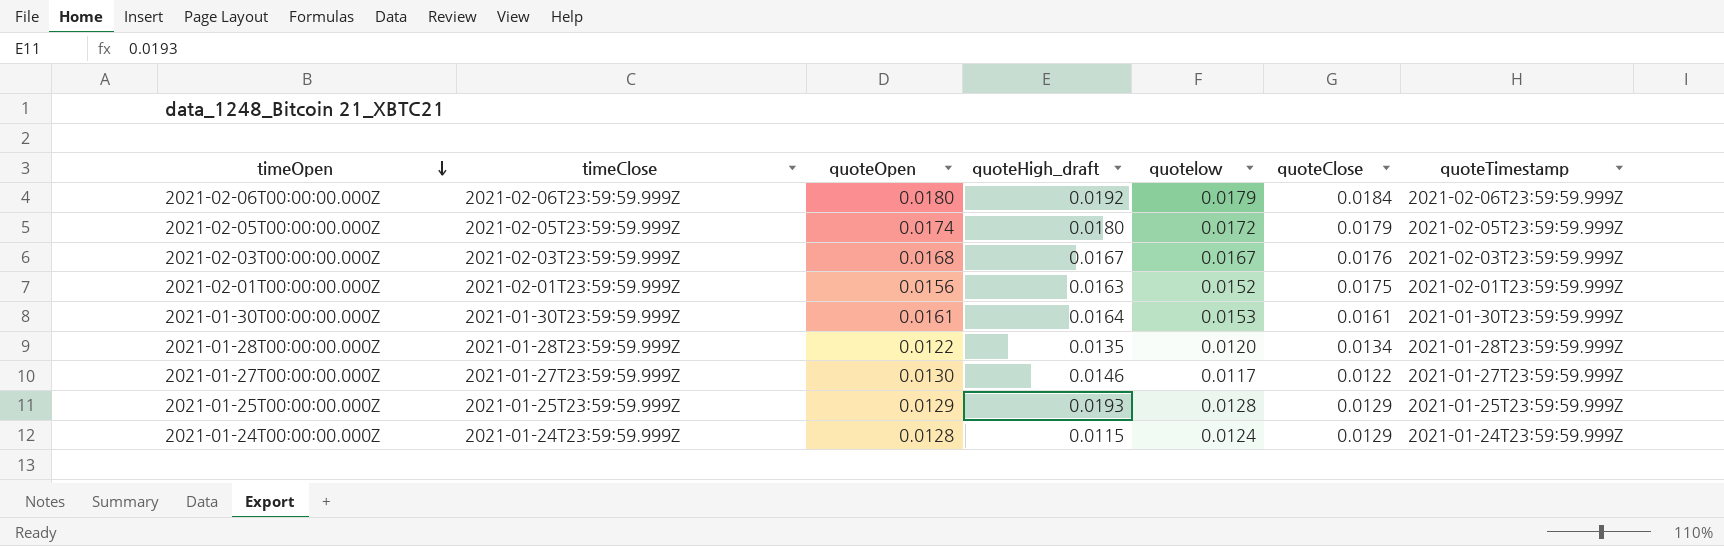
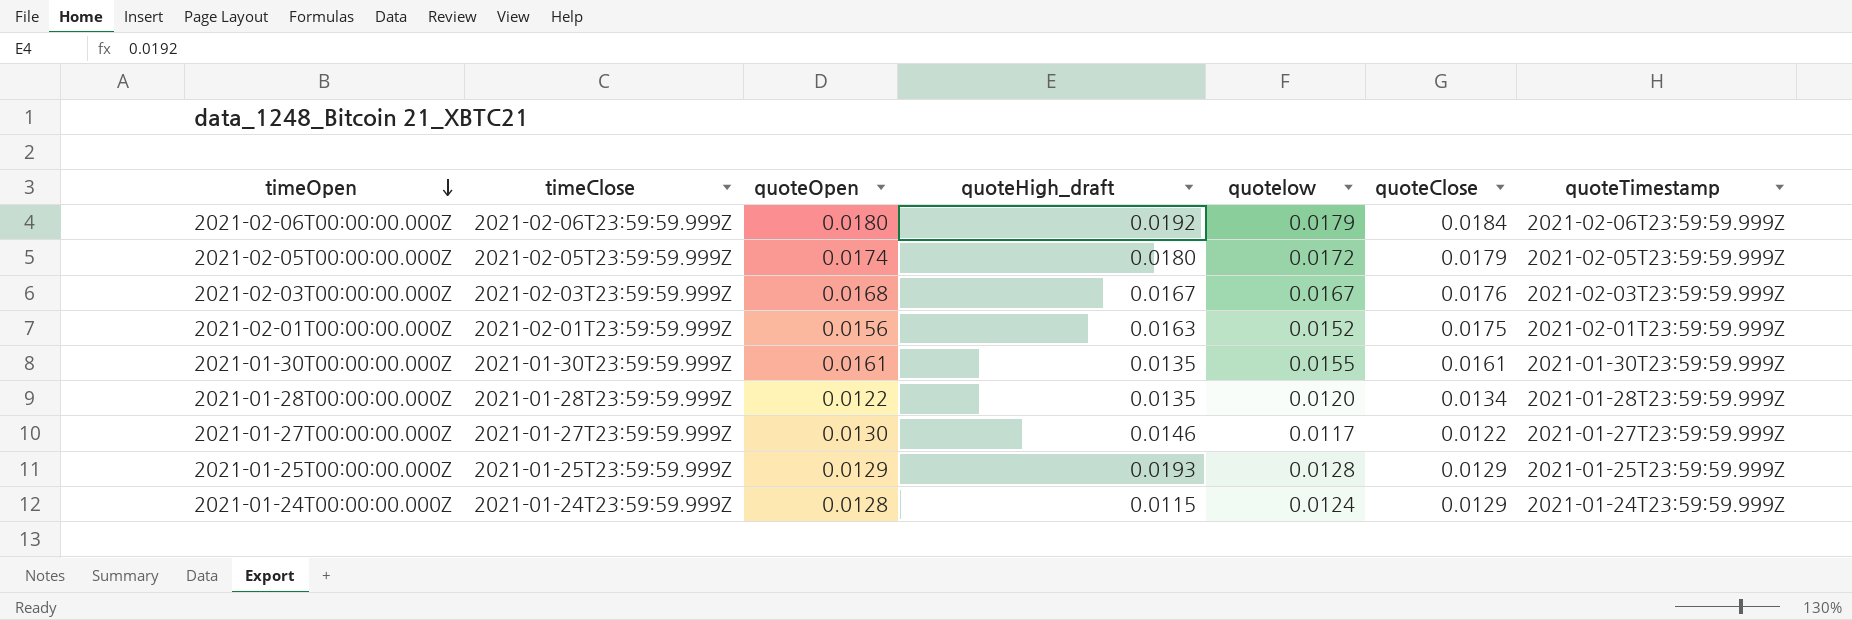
2021-01-30T00:00:00.000Z | quoteHigh_draft: 0.0164 -> 0.0135
2021-01-30T00:00:00.000Z | quotelow: 0.0153 -> 0.0155

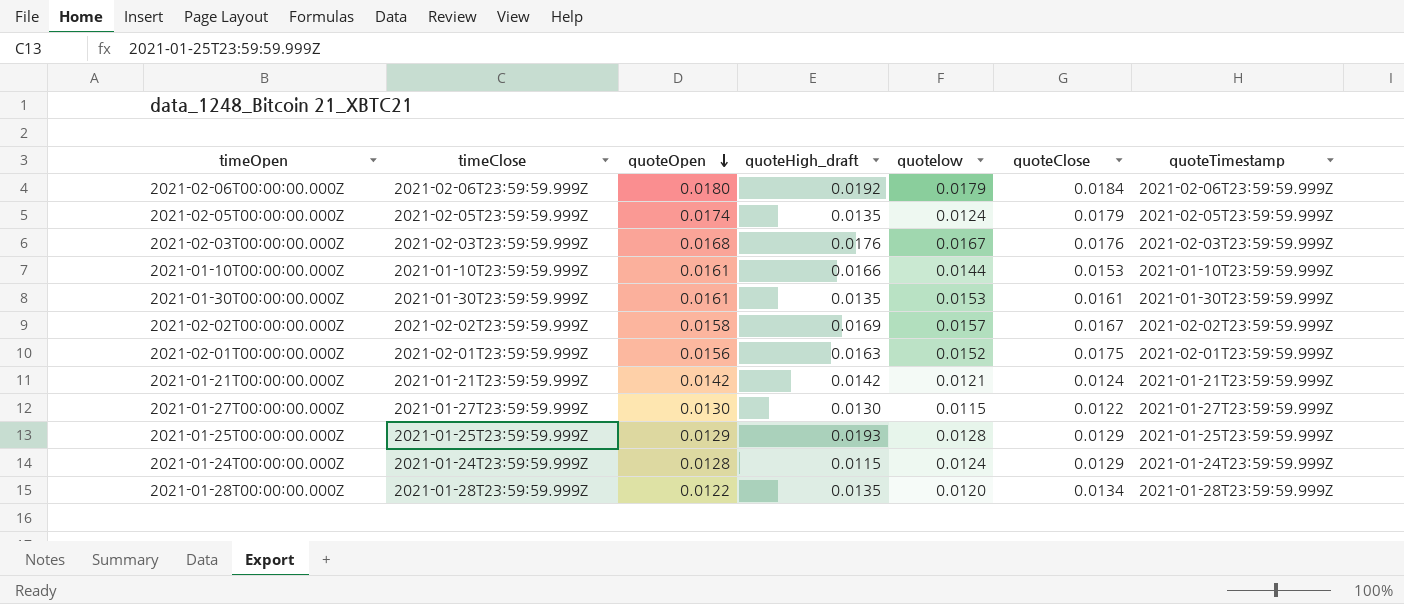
row order: timeOpen descending -> quoteOpen descending
2021-02-05T00:00:00.000Z | quoteHigh_draft: 0.0180 -> 0.0135
2021-02-05T00:00:00.000Z | quotelow: 0.0172 -> 0.0124
2021-02-03T00:00:00.000Z | quoteHigh_draft: 0.0167 -> 0.0176
row 2021-01-10T00:00:00.000Z: none -> 2021-01-10T23:59:59.999Z | 0.0161 | 0.0166 | 0.0144 | 0.0153 | 2021-01-10T23:59:59.999Z
2021-01-30T00:00:00.000Z | quotelow: 0.0155 -> 0.0153
row 2021-02-02T00:00:00.000Z: none -> 2021-02-02T23:59:59.999Z | 0.0158 | 0.0169 | 0.0157 | 0.0167 | 2021-02-02T23:59:59.999Z
row 2021-01-21T00:00:00.000Z: none -> 2021-01-21T23:59:59.999Z | 0.0142 | 0.0142 | 0.0121 | 0.0124 | 2021-01-21T23:59:59.999Z
2021-01-27T00:00:00.000Z | quoteHigh_draft: 0.0146 -> 0.0130
2021-01-27T00:00:00.000Z | quotelow: 0.0117 -> 0.0115

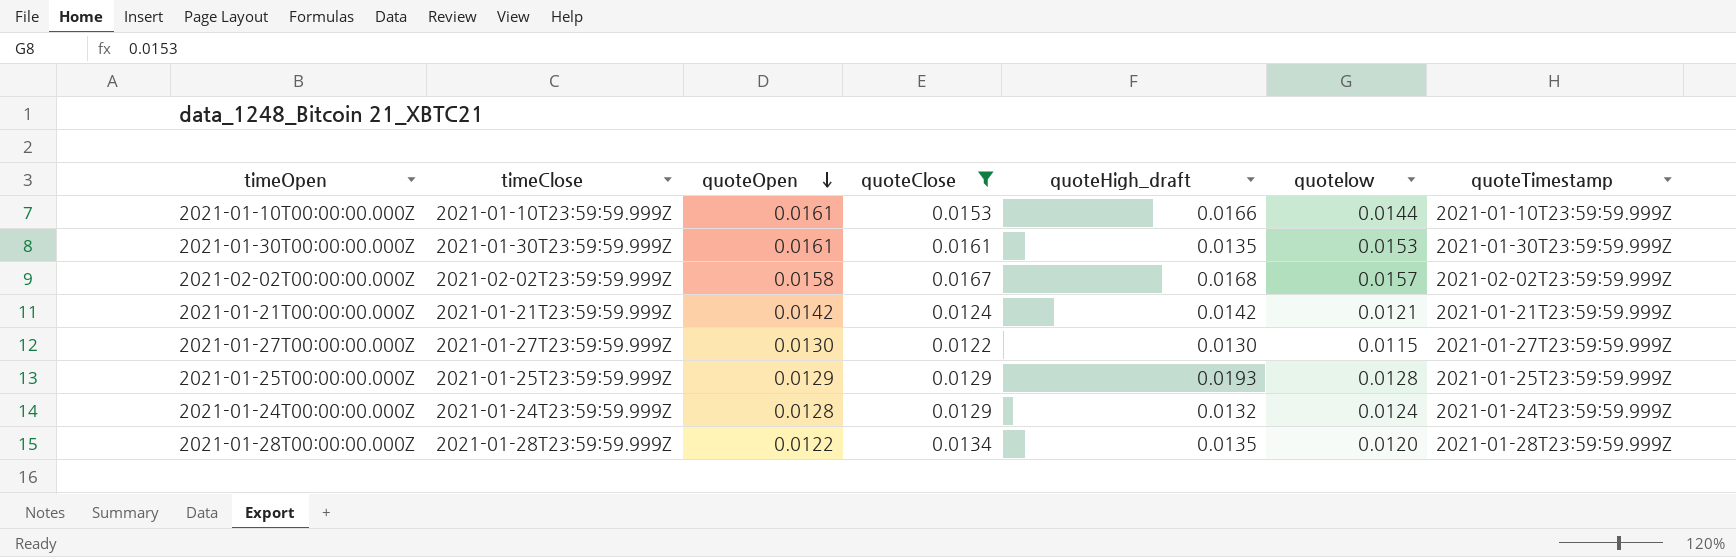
filter: none -> quoteClose <= 0.0167
column quoteClose | position: 6 -> 4
2021-02-02T00:00:00.000Z | quoteHigh_draft: 0.0169 -> 0.0168
2021-01-24T00:00:00.000Z | quoteHigh_draft: 0.0115 -> 0.0132

